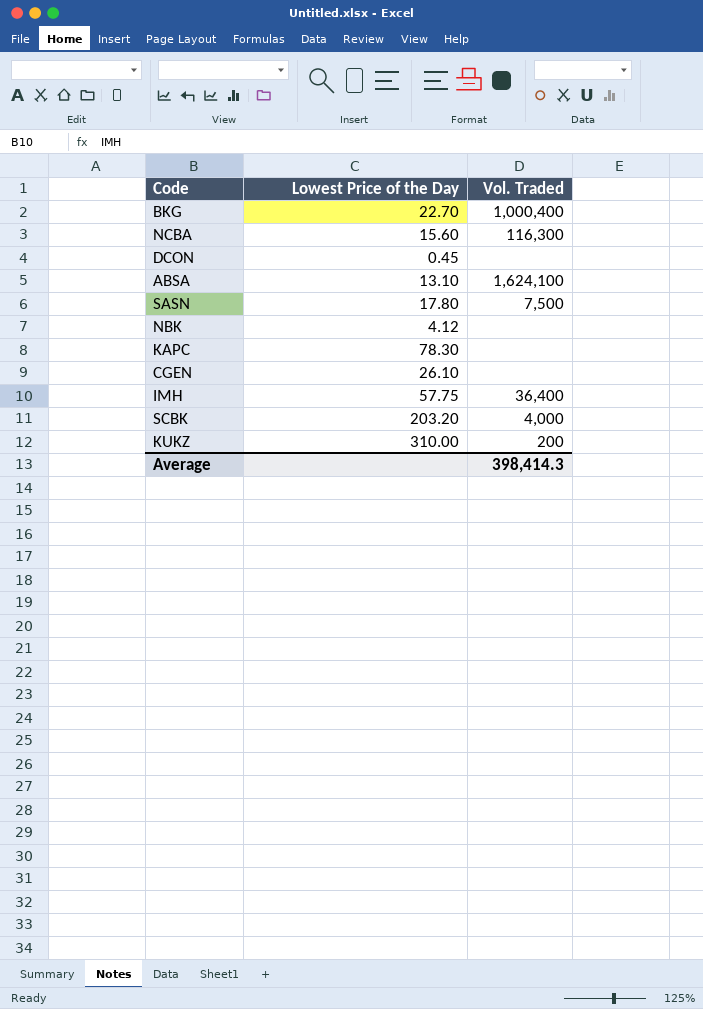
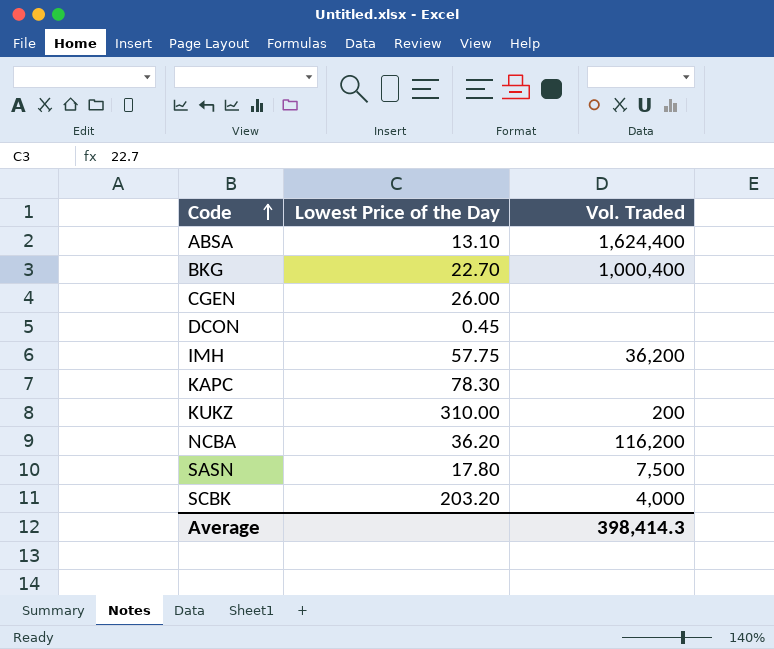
row order: none -> Code ascending
row NBK: 4.12 | none -> none
ABSA | Vol. Traded: 1,624,100 -> 1,624,400
CGEN | Lowest Price of the Day: 26.10 -> 26.00
IMH | Vol. Traded: 36,400 -> 36,200
NCBA | Lowest Price of the Day: 15.60 -> 36.20
NCBA | Vol. Traded: 116,300 -> 116,200

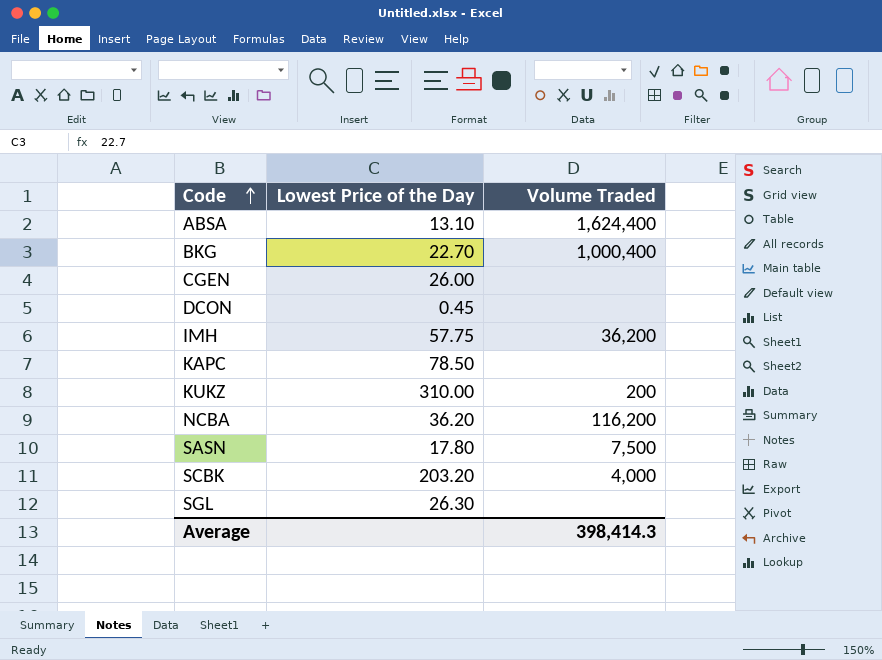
column name: Vol. Traded -> Volume Traded
KAPC | Lowest Price of the Day: 78.30 -> 78.50
row SGL: none -> 26.30 | none

